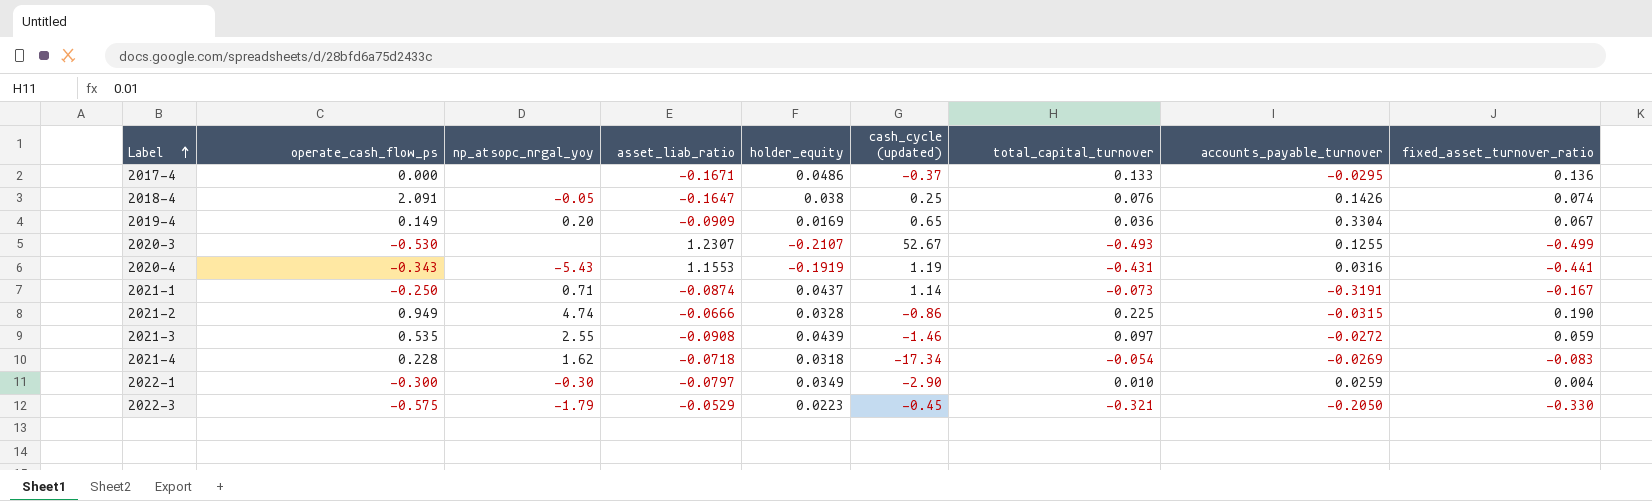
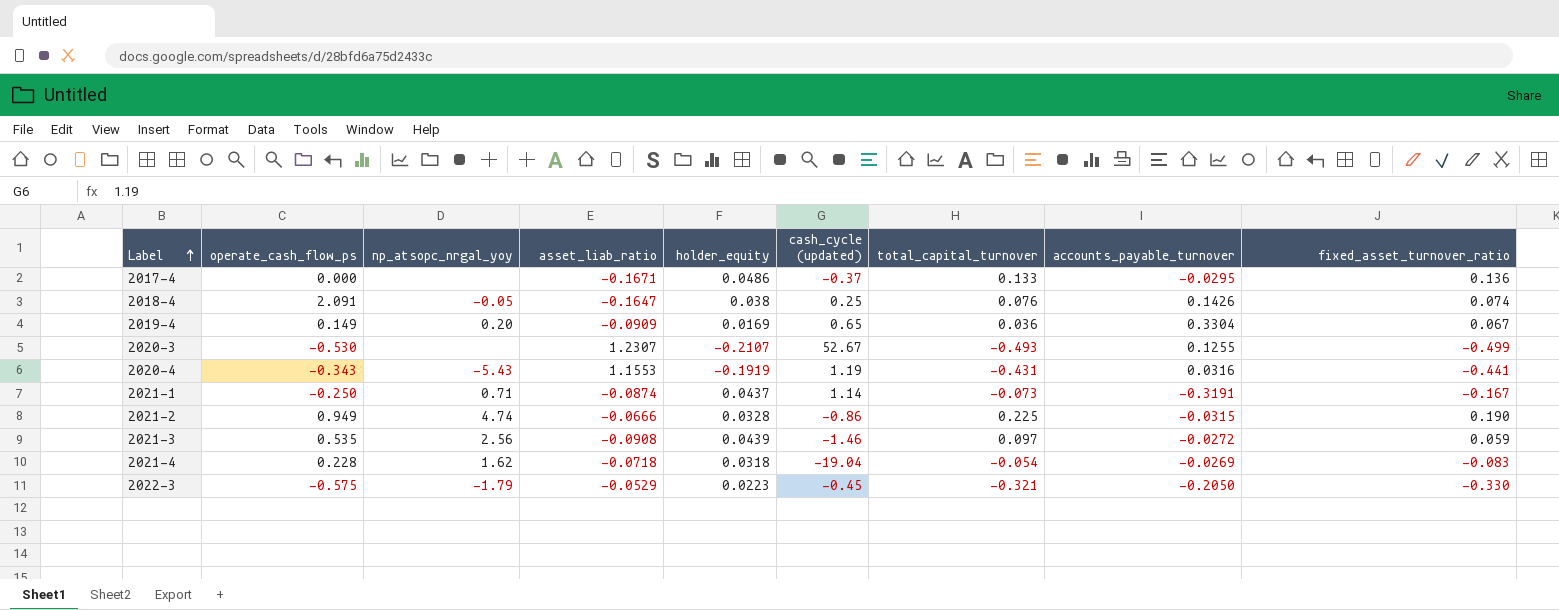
row 2022-1: -0.300 | -0.30 | -0.0797 | 0.0349 | -2.90 | 0.010 | 0.0259 | 0.004 -> none
2021-3 | np_atsopc_nrgal_yoy: 2.55 -> 2.56
2021-4 | cash_cycle (updated): -17.34 -> -19.04

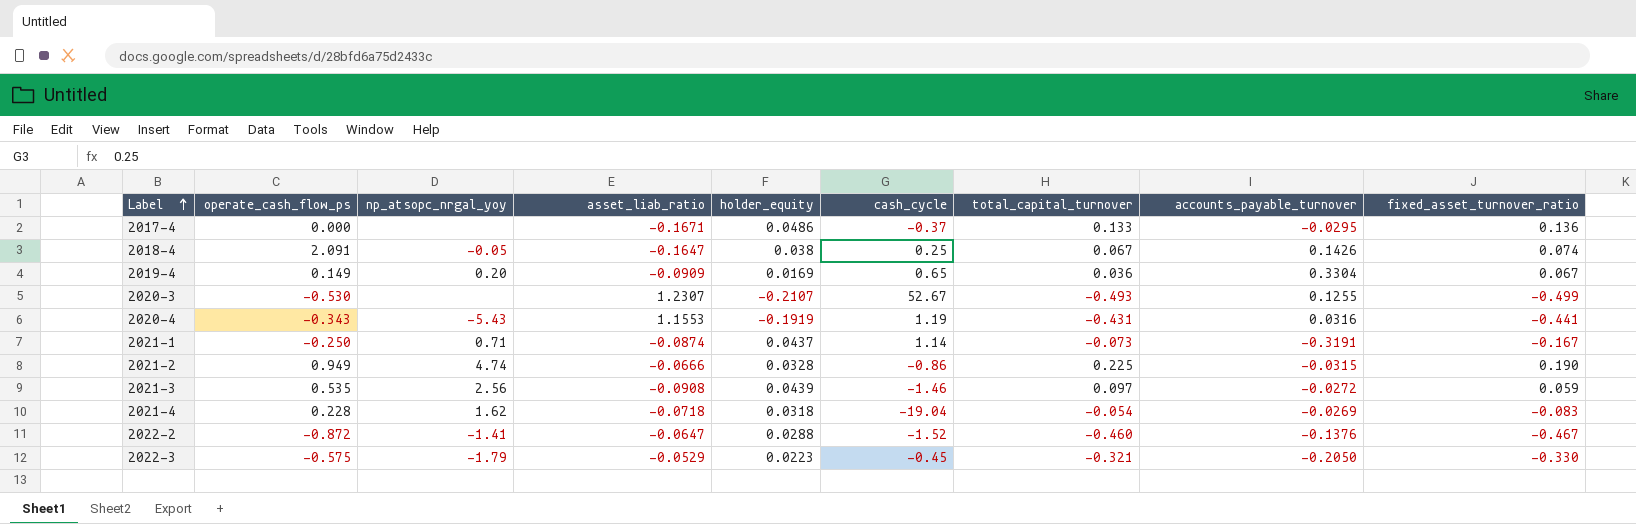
column name: cash_cycle (updated) -> cash_cycle
2018-4 | total_capital_turnover: 0.076 -> 0.067
row 2022-2: none -> -0.872 | -1.41 | -0.0647 | 0.0288 | -1.52 | -0.460 | -0.1376 | -0.467

